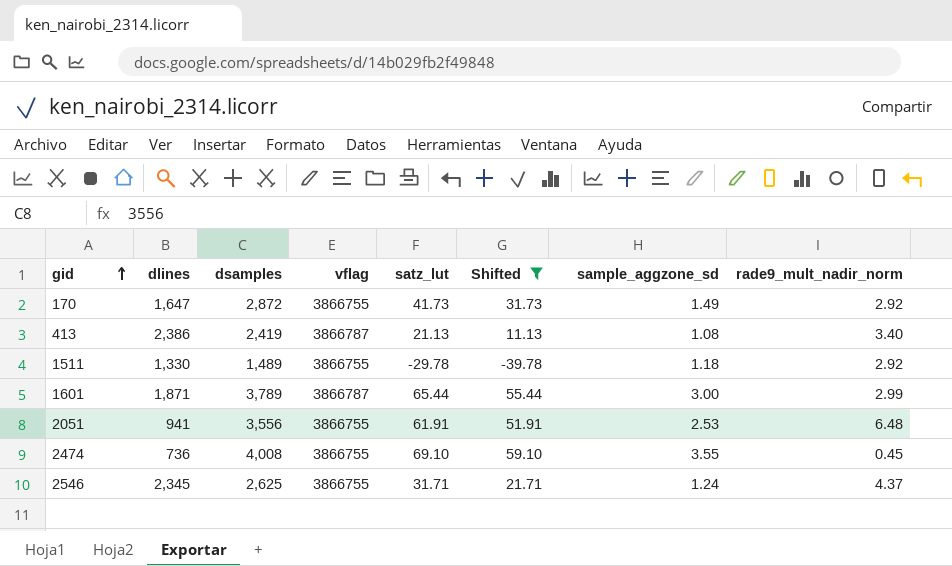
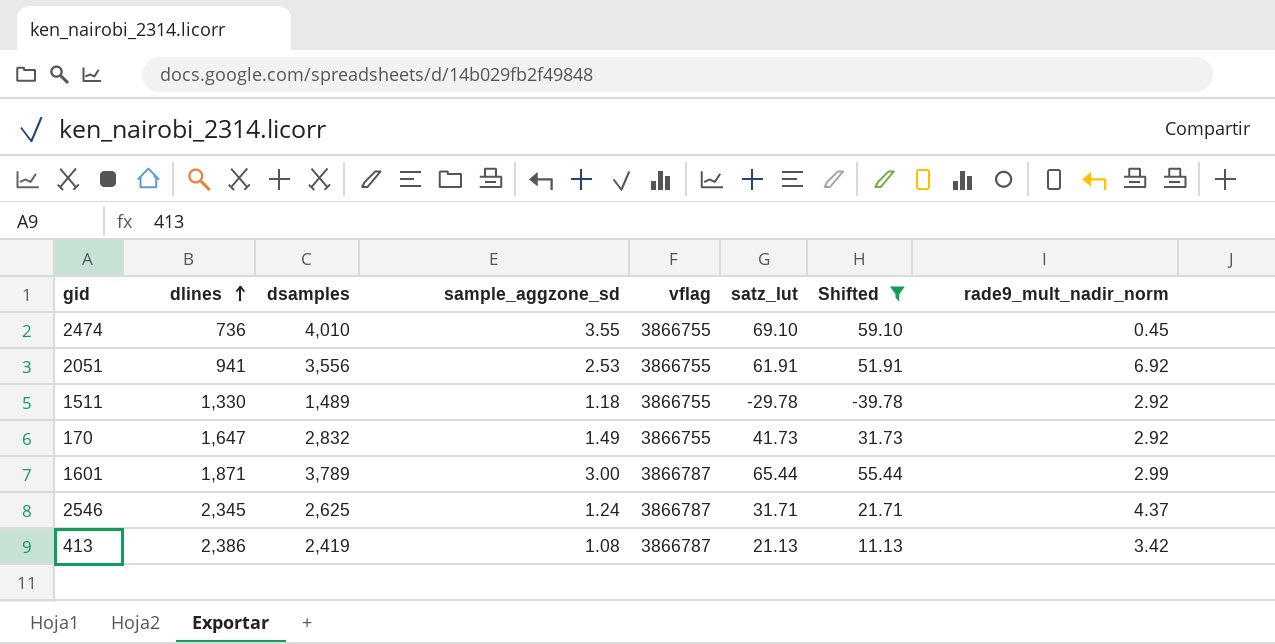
row order: gid ascending -> dlines ascending
column sample_aggzone_sd | position: 7 -> 4
2474 | dsamples: 4,008 -> 4,010
2051 | rade9_mult_nadir_norm: 6.48 -> 6.92
170 | dsamples: 2,872 -> 2,832
2546 | vflag: 3866755 -> 3866787
413 | rade9_mult_nadir_norm: 3.40 -> 3.42

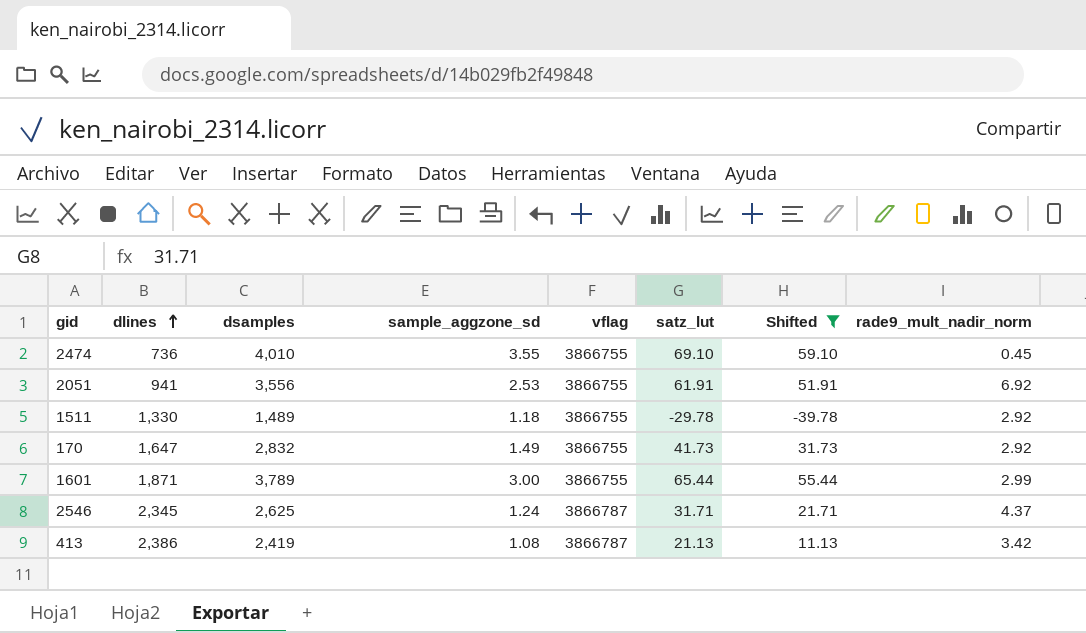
1601 | vflag: 3866787 -> 3866755

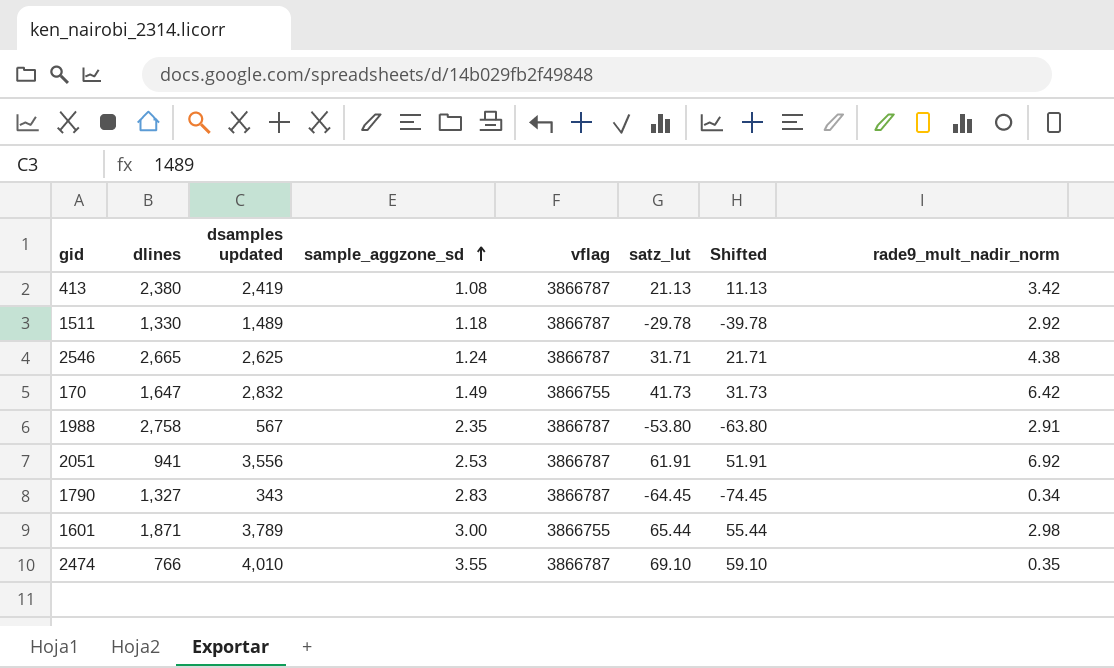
filter: Shifted >= -39.78 -> none
row order: dlines ascending -> sample_aggzone_sd ascending
column name: dsamples -> dsamples updated
413 | dlines: 2,386 -> 2,380
1511 | vflag: 3866755 -> 3866787
2546 | dlines: 2,345 -> 2,665
2546 | rade9_mult_nadir_norm: 4.37 -> 4.38
170 | rade9_mult_nadir_norm: 2.92 -> 6.42
2051 | vflag: 3866755 -> 3866787
1601 | rade9_mult_nadir_norm: 2.99 -> 2.98
2474 | dlines: 736 -> 766
2474 | vflag: 3866755 -> 3866787
2474 | rade9_mult_nadir_norm: 0.45 -> 0.35

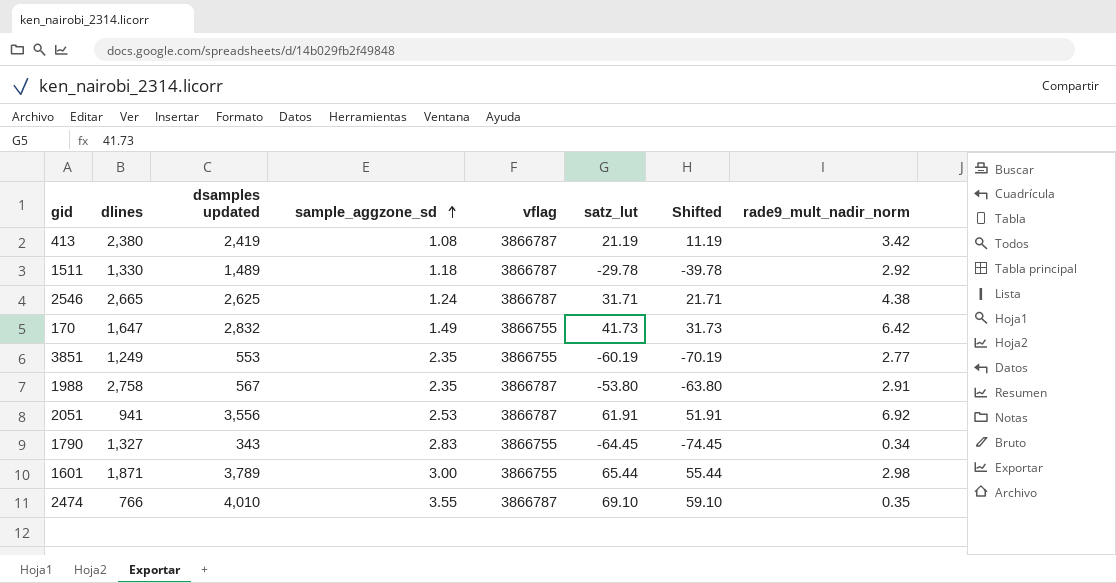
413 | satz_lut: 21.13 -> 21.19
413 | Shifted: 11.13 -> 11.19
row 3851: none -> 1,249 | 553 | 2.35 | 3866755 | -60.19 | -70.19 | 2.77
1790 | vflag: 3866787 -> 3866755

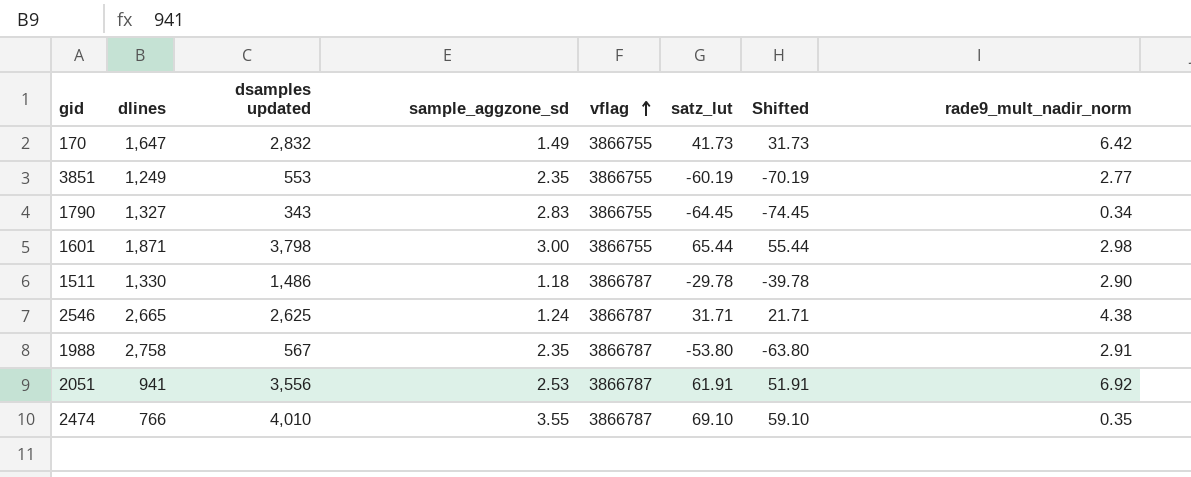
row order: sample_aggzone_sd ascending -> vflag ascending
row 413: 2,380 | 2,419 | 1.08 | 3866787 | 21.19 | 11.19 | 3.42 -> none
1601 | dsamples updated: 3,789 -> 3,798
1511 | dsamples updated: 1,489 -> 1,486
1511 | rade9_mult_nadir_norm: 2.92 -> 2.90

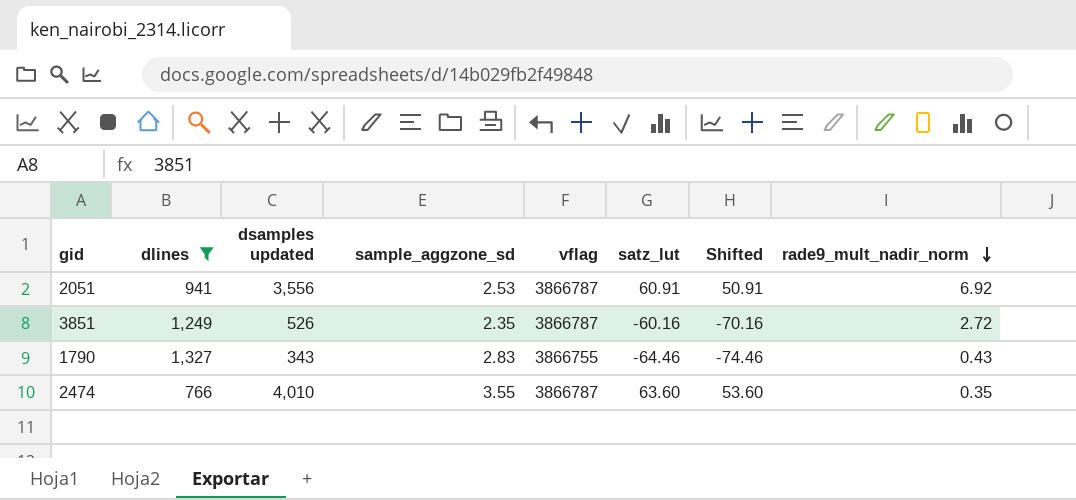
filter: none -> dlines <= 1,327
row order: vflag ascending -> rade9_mult_nadir_norm descending
2051 | satz_lut: 61.91 -> 60.91
2051 | Shifted: 51.91 -> 50.91
3851 | dsamples updated: 553 -> 526
3851 | vflag: 3866755 -> 3866787
3851 | satz_lut: -60.19 -> -60.16
3851 | Shifted: -70.19 -> -70.16
3851 | rade9_mult_nadir_norm: 2.77 -> 2.72
1790 | satz_lut: -64.45 -> -64.46
1790 | Shifted: -74.45 -> -74.46
1790 | rade9_mult_nadir_norm: 0.34 -> 0.43
2474 | satz_lut: 69.10 -> 63.60
2474 | Shifted: 59.10 -> 53.60

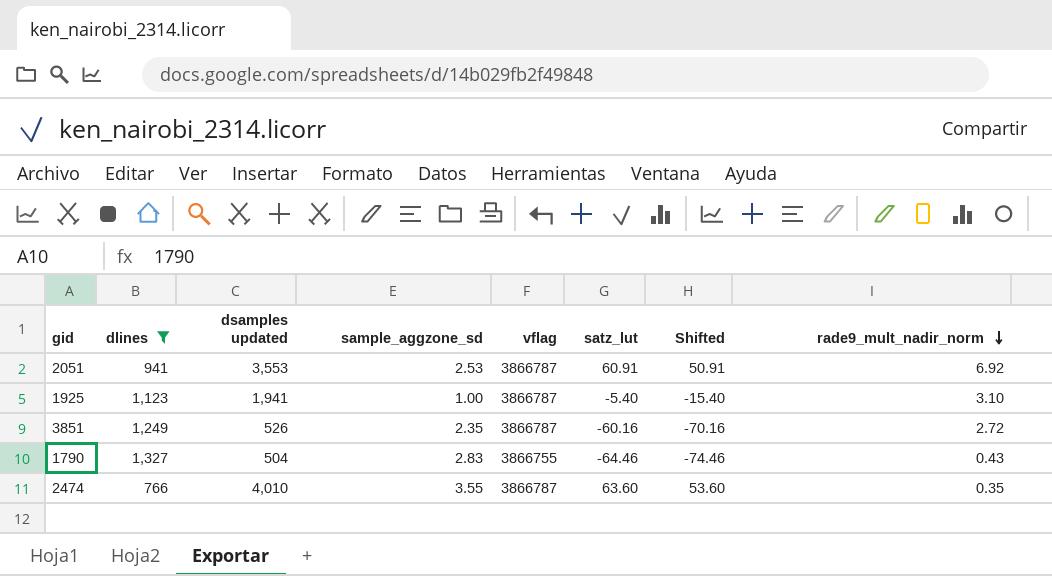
2051 | dsamples updated: 3,556 -> 3,553
row 1925: none -> 1,123 | 1,941 | 1.00 | 3866787 | -5.40 | -15.40 | 3.10
1790 | dsamples updated: 343 -> 504

